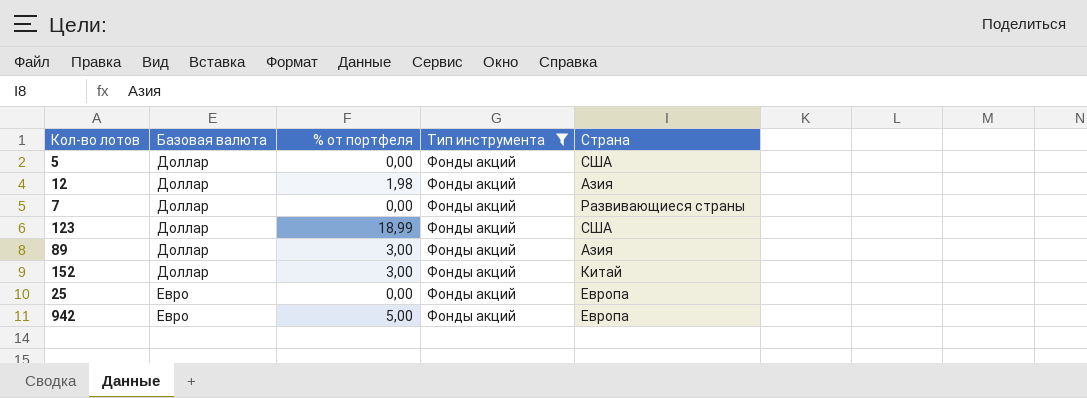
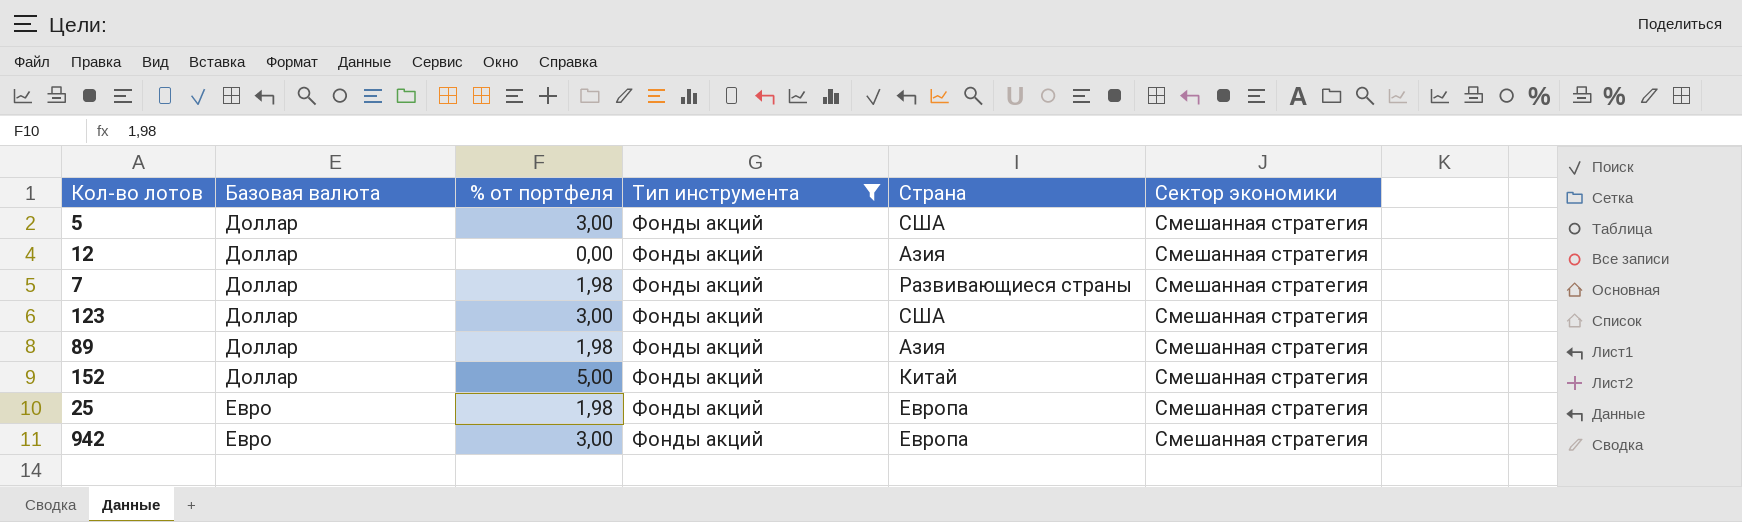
column Сектор экономики | position: none -> 6
5 | % от портфеля: 0,00 -> 3,00
12 | % от портфеля: 1,98 -> 0,00
7 | % от портфеля: 0,00 -> 1,98
123 | % от портфеля: 18,99 -> 3,00
89 | % от портфеля: 3,00 -> 1,98
152 | % от портфеля: 3,00 -> 5,00
25 | % от портфеля: 0,00 -> 1,98
942 | % от портфеля: 5,00 -> 3,00

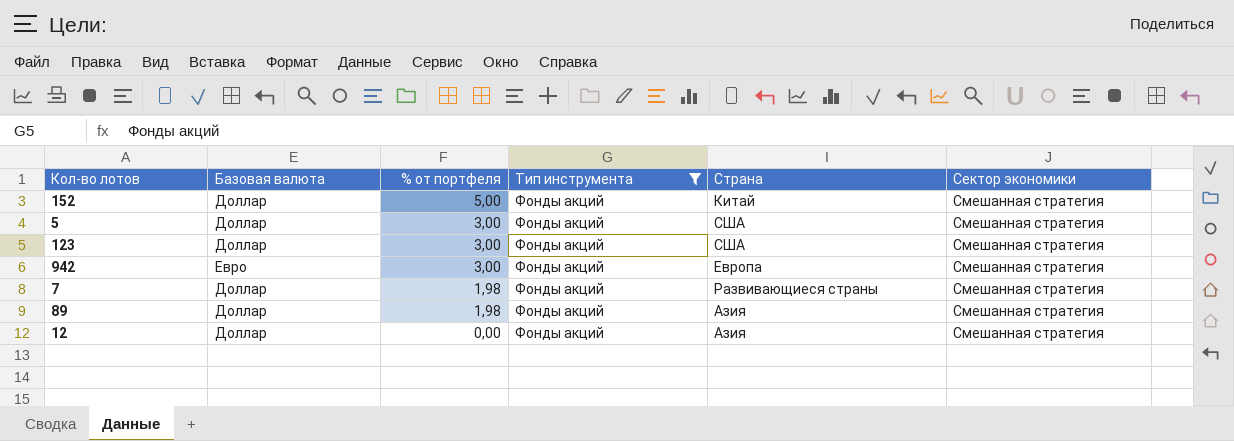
row order: Базовая валюта ascending -> % от портфеля descending
row 25: Евро | 1,98 | Фонды акций | Европа | Смешанная стратегия -> none

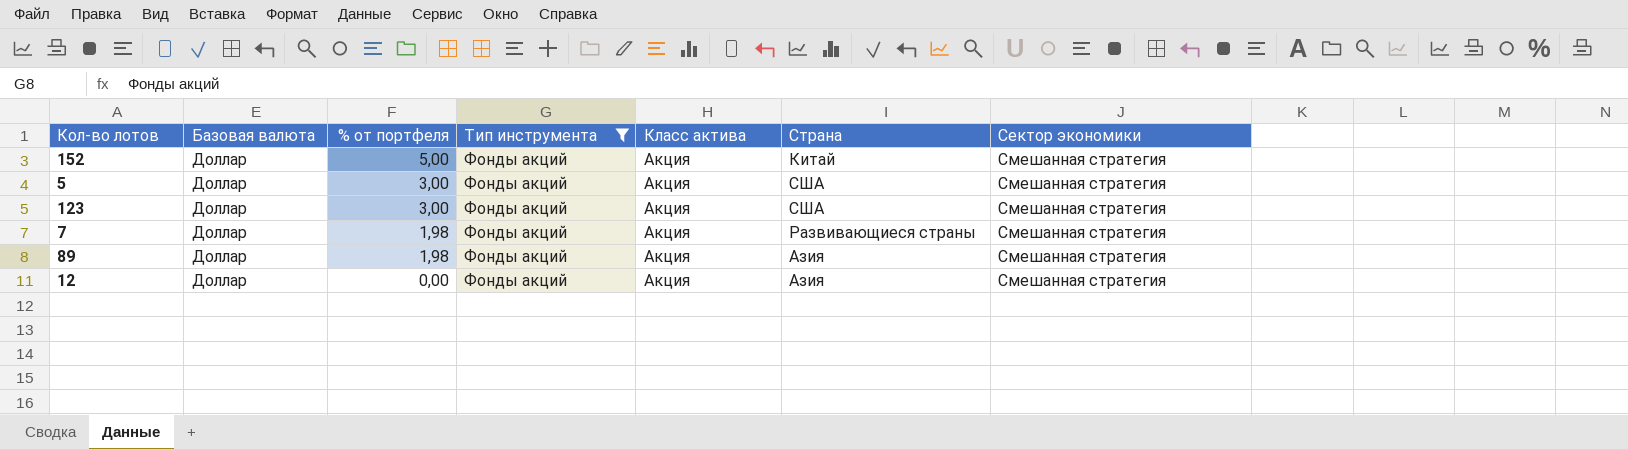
column Класс актива | position: none -> 5
row 942: Евро | 3,00 | Фонды акций | Европа | Смешанная стратегия -> none

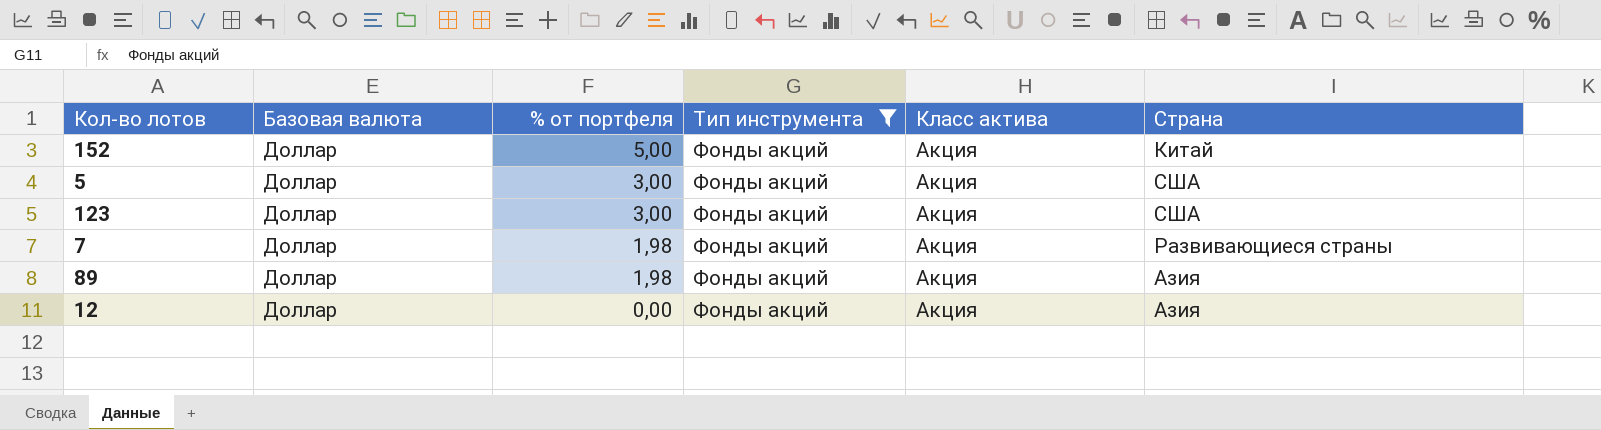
column Сектор экономики | position: 7 -> none

